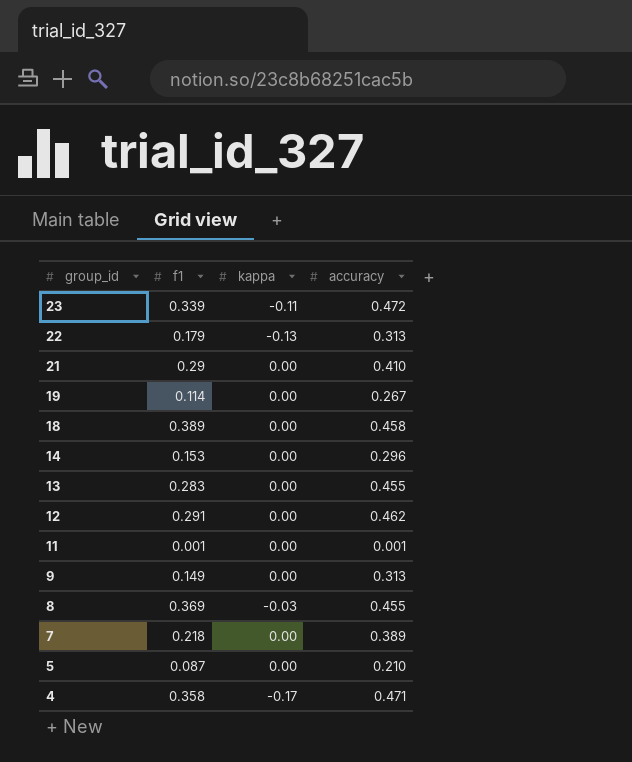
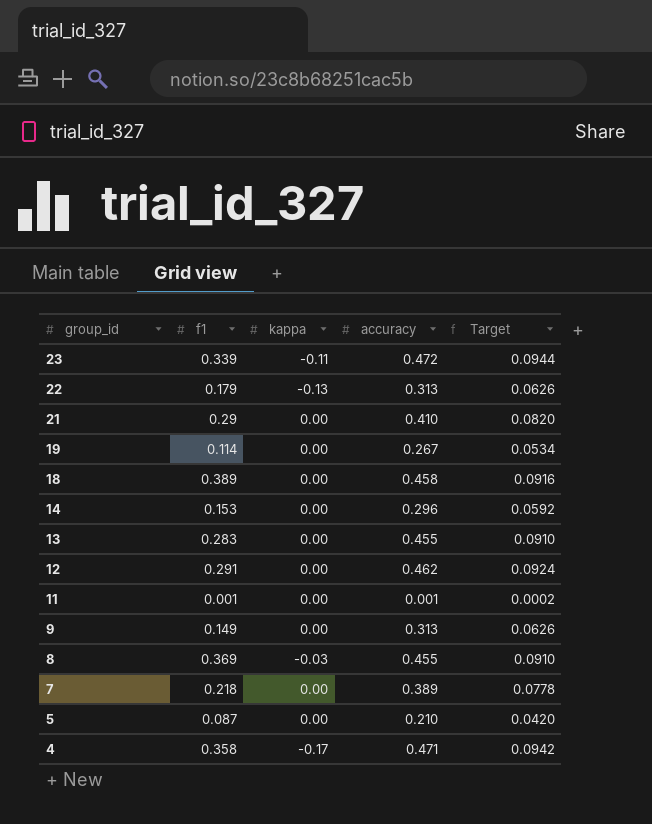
column Target | formula: none -> [accuracy] * 0.2

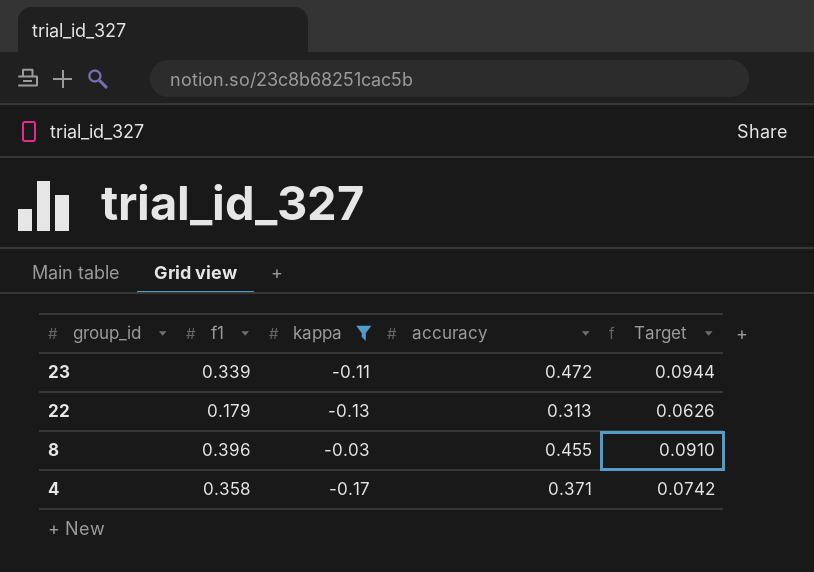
filter: none -> kappa != 0.00
8 | f1: 0.369 -> 0.396
4 | accuracy: 0.471 -> 0.371
4 | Target: 0.0942 -> 0.0742

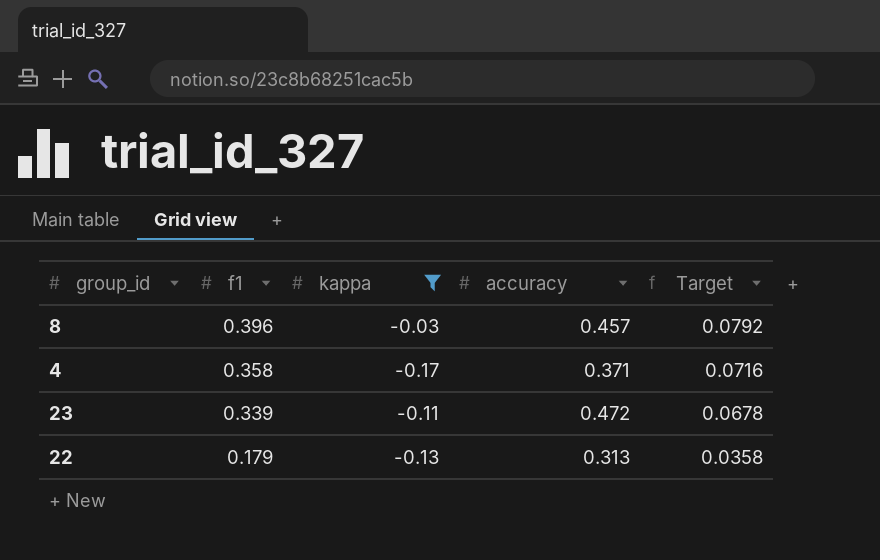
row order: group_id descending -> f1 descending
column Target | formula: [accuracy] * 0.2 -> [f1] * 0.2
8 | accuracy: 0.455 -> 0.457

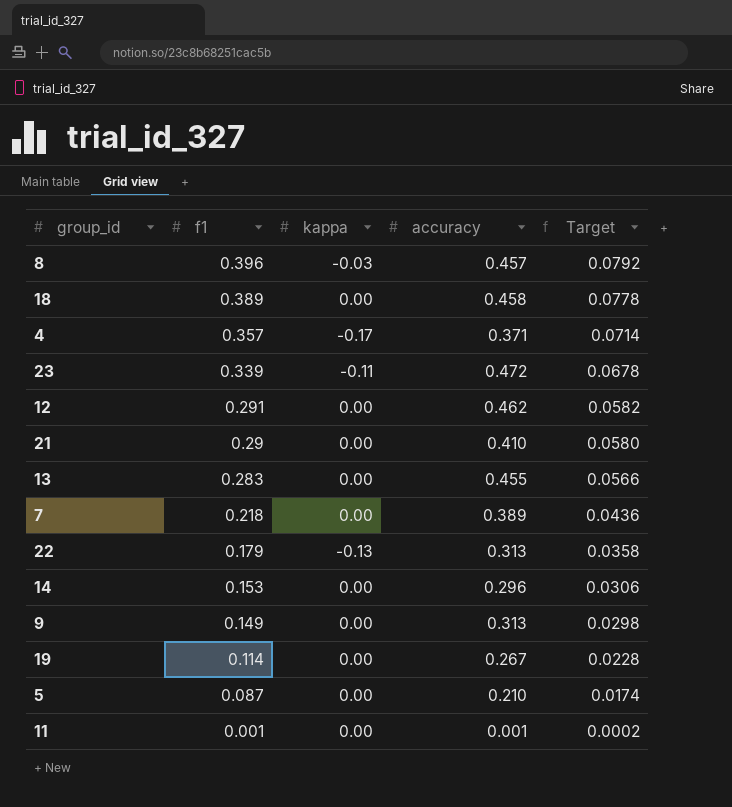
filter: kappa != 0.00 -> none
4 | f1: 0.358 -> 0.357
4 | Target: 0.0716 -> 0.0714

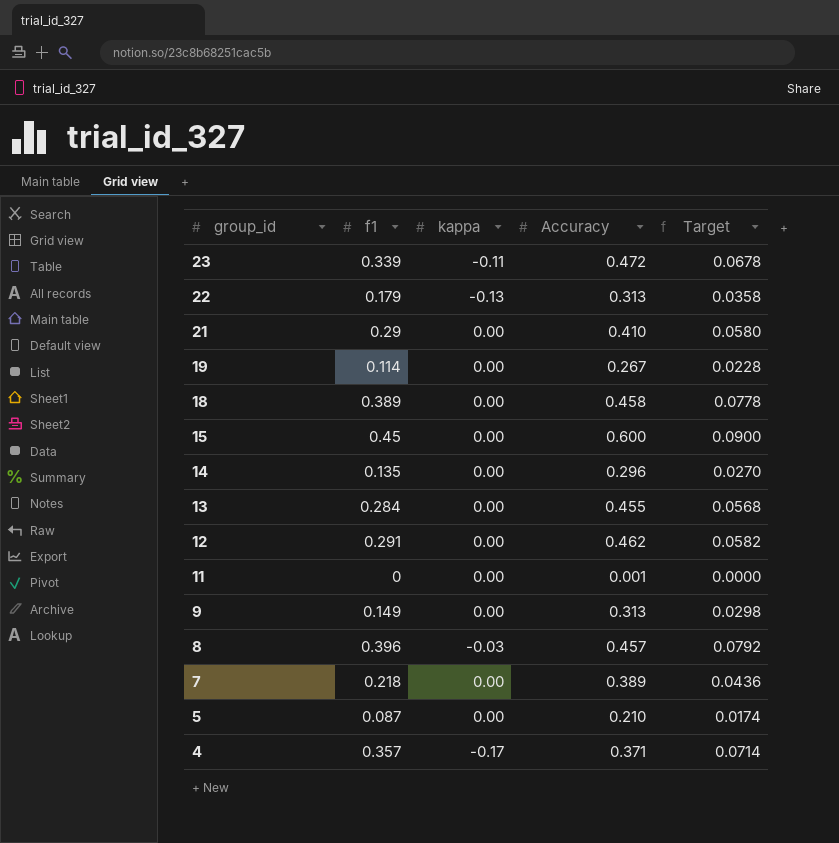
row order: f1 descending -> group_id descending
column name: accuracy -> Accuracy
row 15: none -> 0.45 | 0.00 | 0.600 | 0.0900
14 | f1: 0.153 -> 0.135
14 | Target: 0.0306 -> 0.0270
13 | f1: 0.283 -> 0.284
13 | Target: 0.0566 -> 0.0568
11 | f1: 0.001 -> 0
11 | Target: 0.0002 -> 0.0000

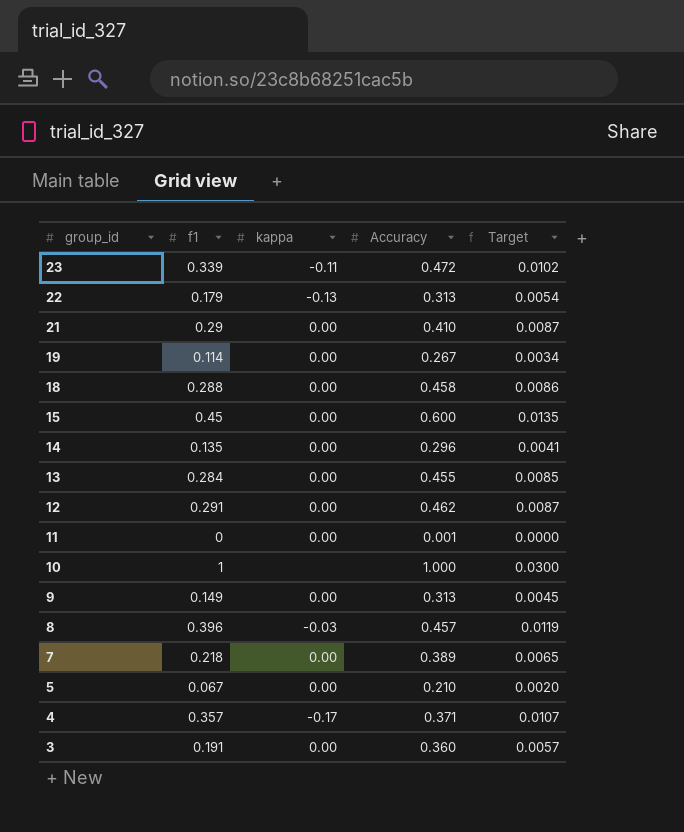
column Target | formula: [f1] * 0.2 -> [f1] * 0.03
18 | f1: 0.389 -> 0.288
row 10: none -> 1 | none | 1.000 | 0.0300
5 | f1: 0.087 -> 0.067
row 3: none -> 0.191 | 0.00 | 0.360 | 0.0057

